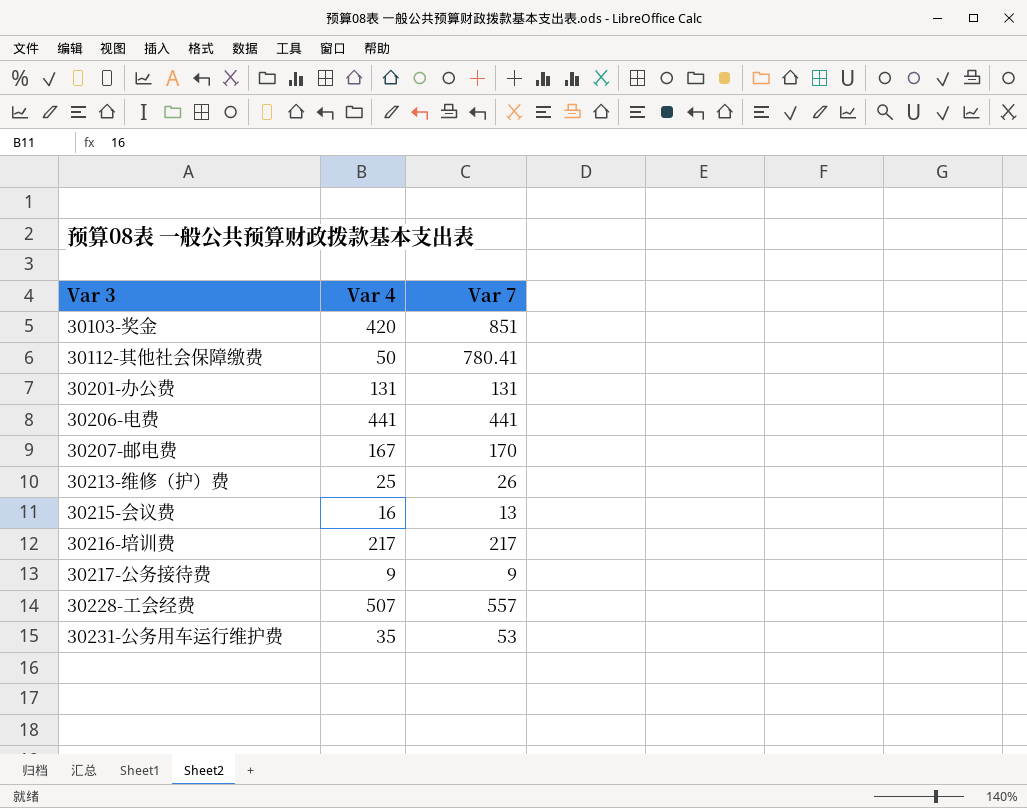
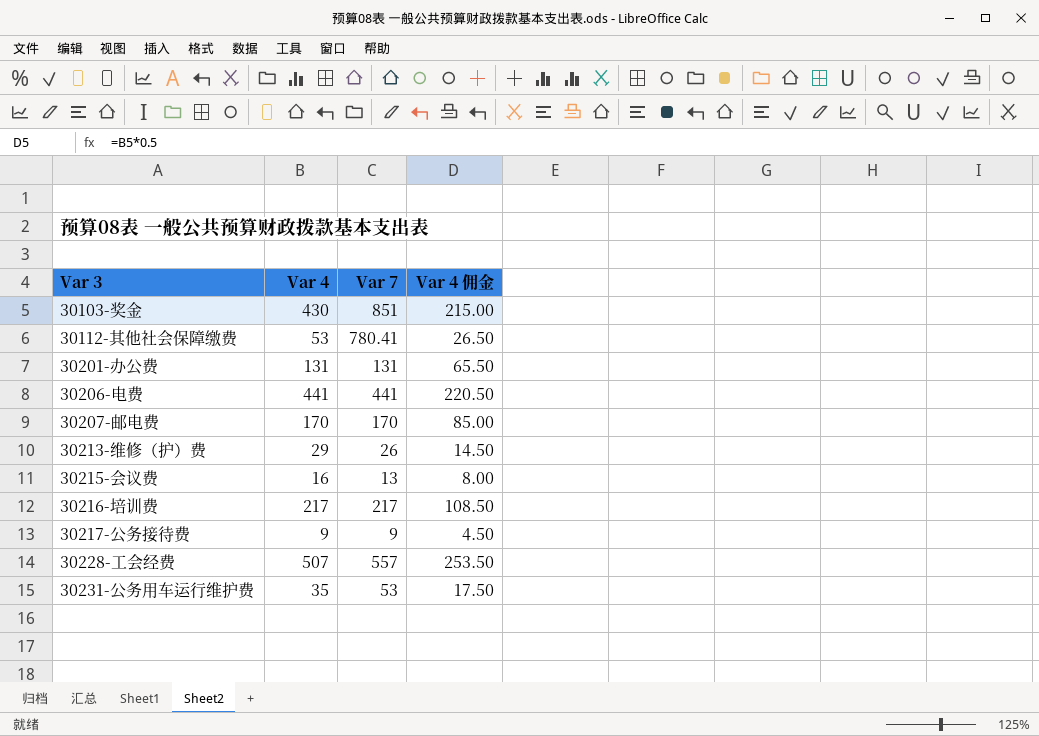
column Var 4 佣金 | formula: none -> [Var 4] * 0.5
30103-奖金 | Var 4: 420 -> 430
30112-其他社会保障缴费 | Var 4: 50 -> 53
30207-邮电费 | Var 4: 167 -> 170
30213-维修（护）费 | Var 4: 25 -> 29

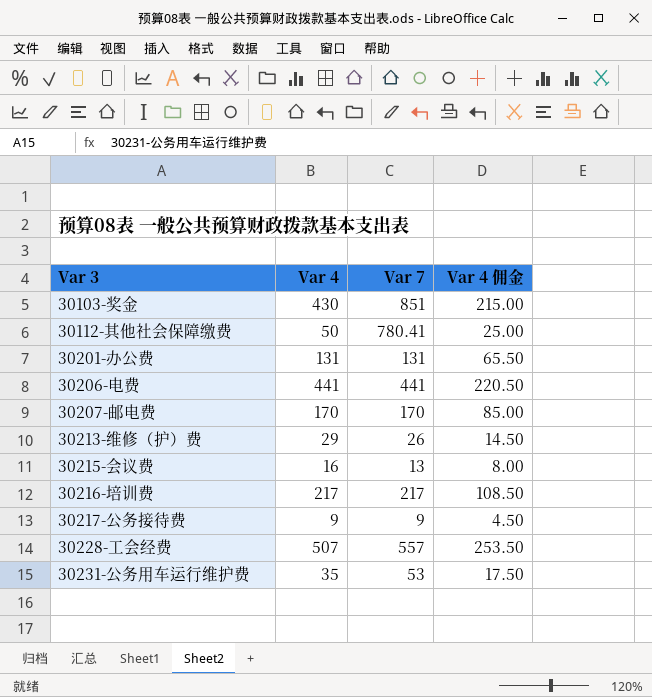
30112-其他社会保障缴费 | Var 4: 53 -> 50
30112-其他社会保障缴费 | Var 4 佣金: 26.50 -> 25.00

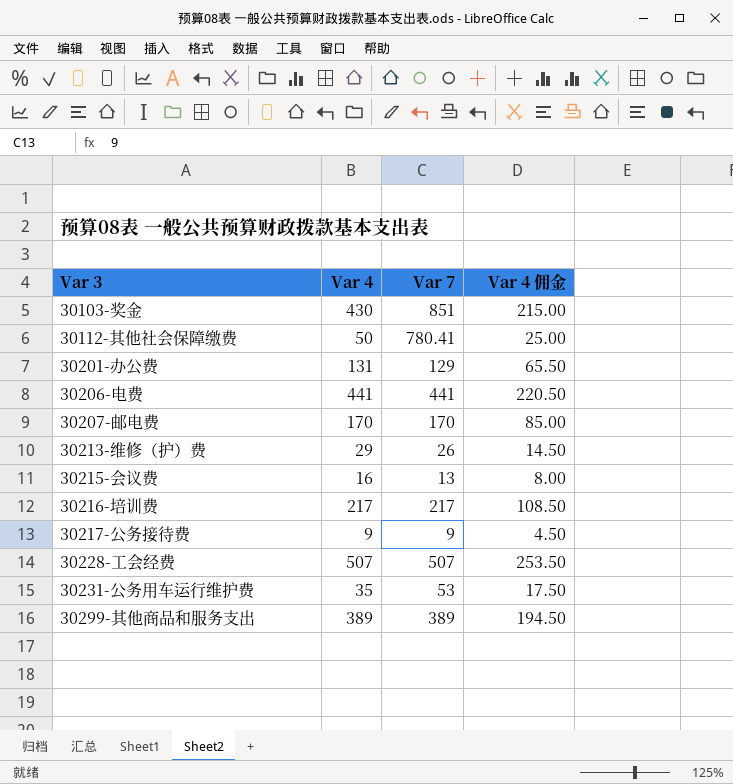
30201-办公费 | Var 7: 131 -> 129
30228-工会经费 | Var 7: 557 -> 507
row 30299-其他商品和服务支出: none -> 389 | 389 | 194.50

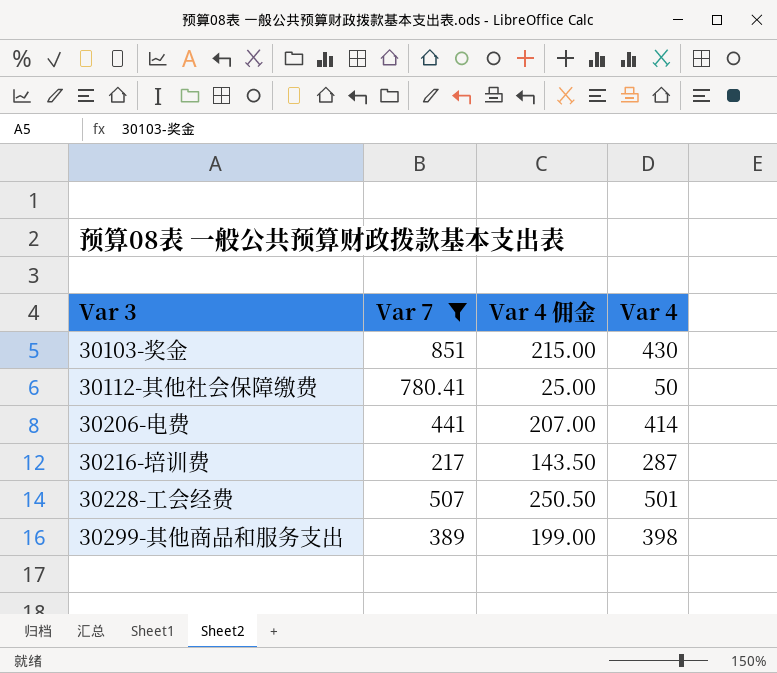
filter: none -> Var 7 >= 217
column Var 4 | position: 2 -> 4
30206-电费 | Var 4 佣金: 220.50 -> 207.00
30206-电费 | Var 4: 441 -> 414
30216-培训费 | Var 4 佣金: 108.50 -> 143.50
30216-培训费 | Var 4: 217 -> 287
30228-工会经费 | Var 4 佣金: 253.50 -> 250.50
30228-工会经费 | Var 4: 507 -> 501
30299-其他商品和服务支出 | Var 4 佣金: 194.50 -> 199.00
30299-其他商品和服务支出 | Var 4: 389 -> 398

